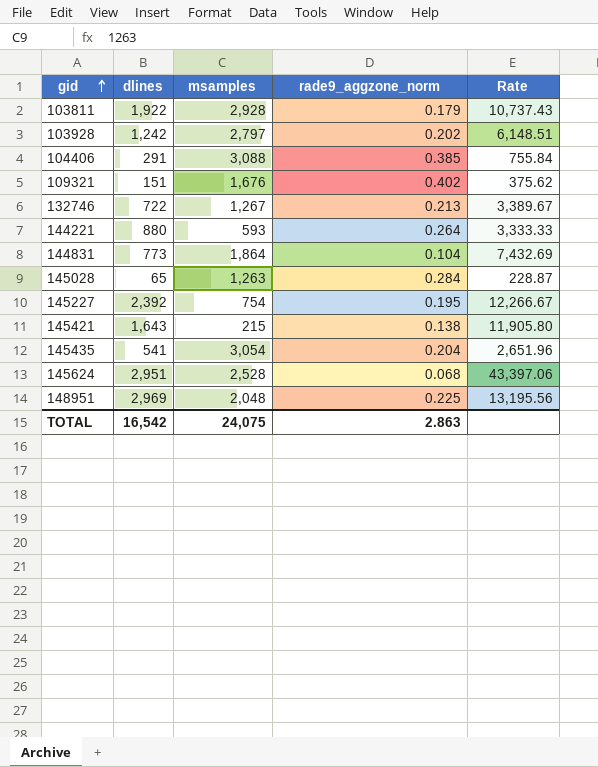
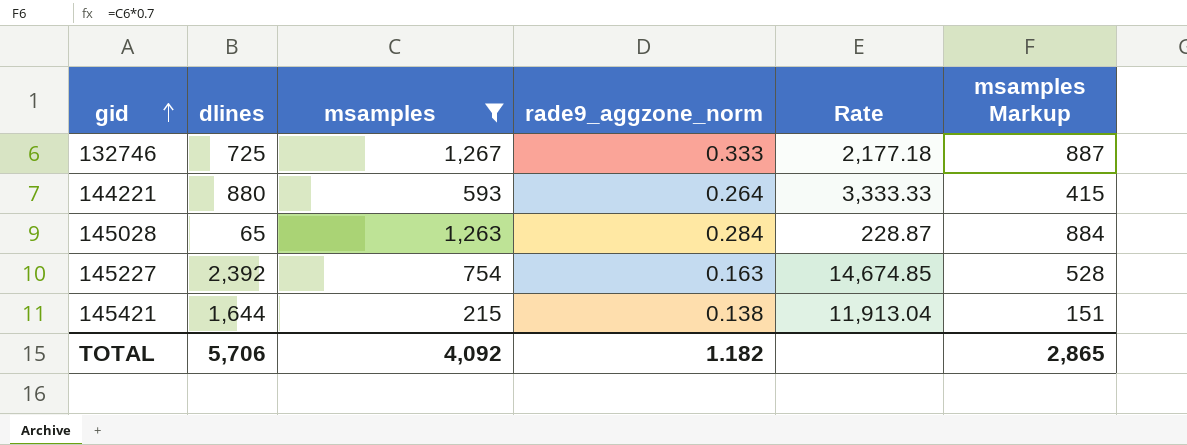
filter: none -> msamples <= 1,267
column msamples Markup | formula: none -> [msamples] * 0.7
132746 | dlines: 722 -> 725
132746 | rade9_aggzone_norm: 0.213 -> 0.333
132746 | Rate: 3,389.67 -> 2,177.18
145227 | rade9_aggzone_norm: 0.195 -> 0.163
145227 | Rate: 12,266.67 -> 14,674.85
145421 | dlines: 1,643 -> 1,644
145421 | Rate: 11,905.80 -> 11,913.04
TOTAL | dlines: 16,542 -> 5,706
TOTAL | msamples: 24,075 -> 4,092
TOTAL | rade9_aggzone_norm: 2.863 -> 1.182

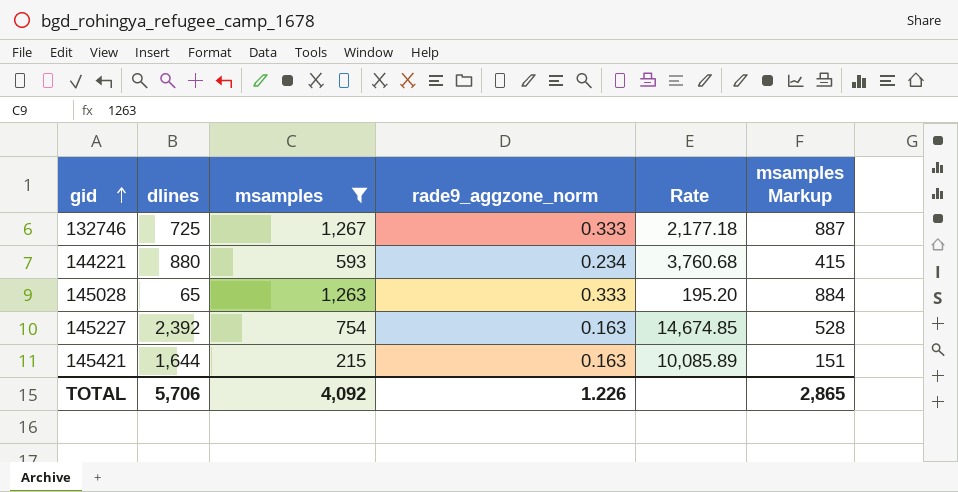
144221 | rade9_aggzone_norm: 0.264 -> 0.234
144221 | Rate: 3,333.33 -> 3,760.68
145028 | rade9_aggzone_norm: 0.284 -> 0.333
145028 | Rate: 228.87 -> 195.20
145421 | rade9_aggzone_norm: 0.138 -> 0.163
145421 | Rate: 11,913.04 -> 10,085.89
TOTAL | rade9_aggzone_norm: 1.182 -> 1.226

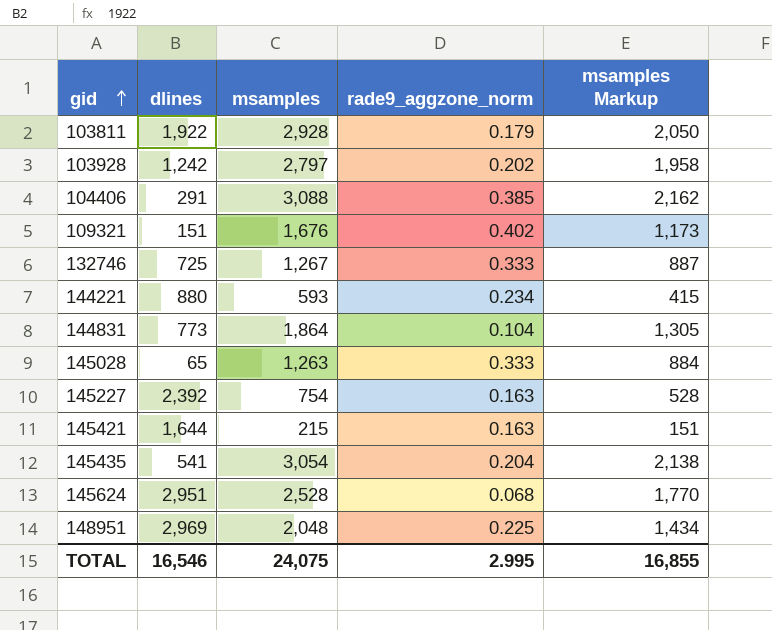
filter: msamples <= 1,267 -> none
column Rate | formula: [dlines] / [rade9_aggzone_norm] -> none
TOTAL | dlines: 5,706 -> 16,546
TOTAL | msamples: 4,092 -> 24,075
TOTAL | rade9_aggzone_norm: 1.226 -> 2.995
TOTAL | msamples Markup: 2,865 -> 16,855

